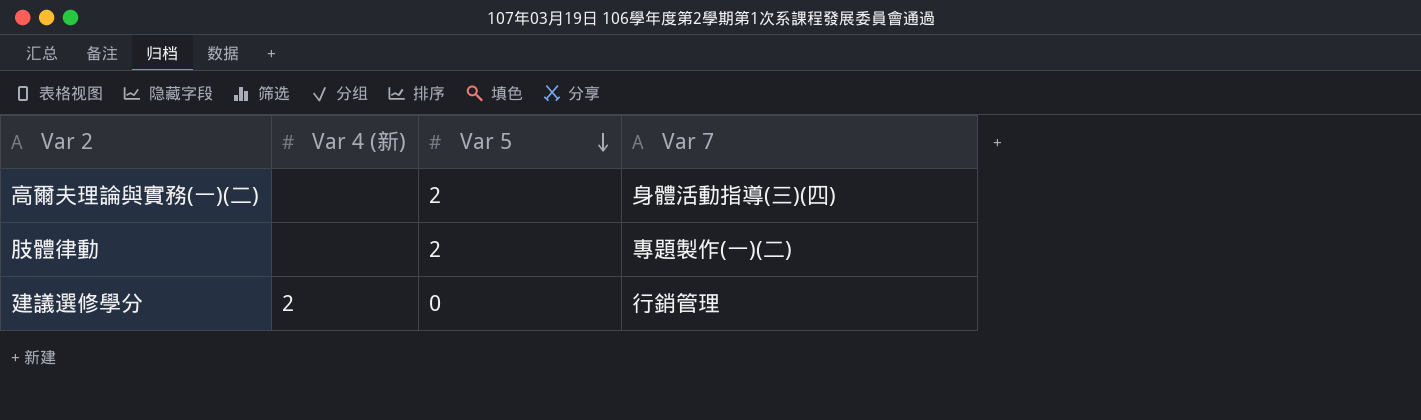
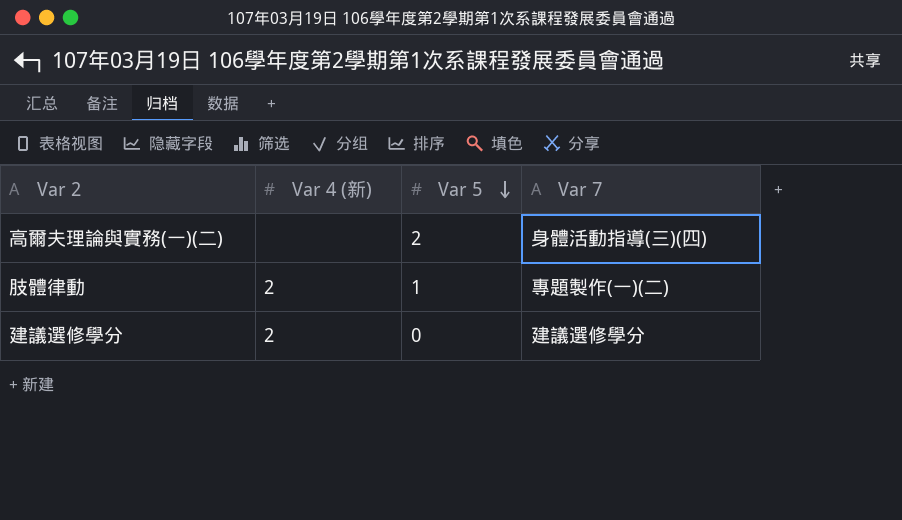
肢體律動 | Var 4 (新): none -> 2
肢體律動 | Var 5: 2 -> 1
建議選修學分 | Var 7: 行銷管理 -> 建議選修學分

